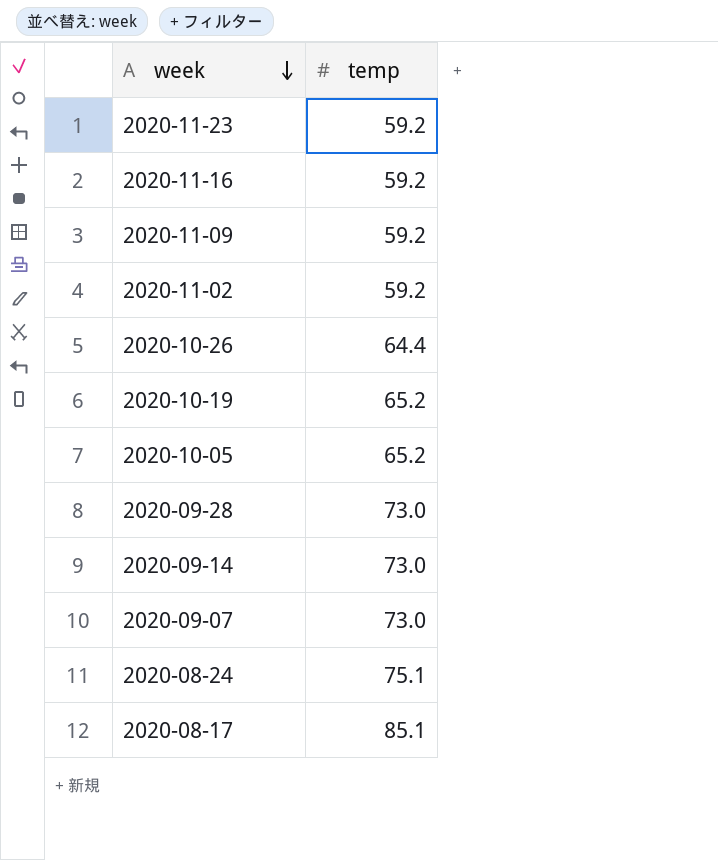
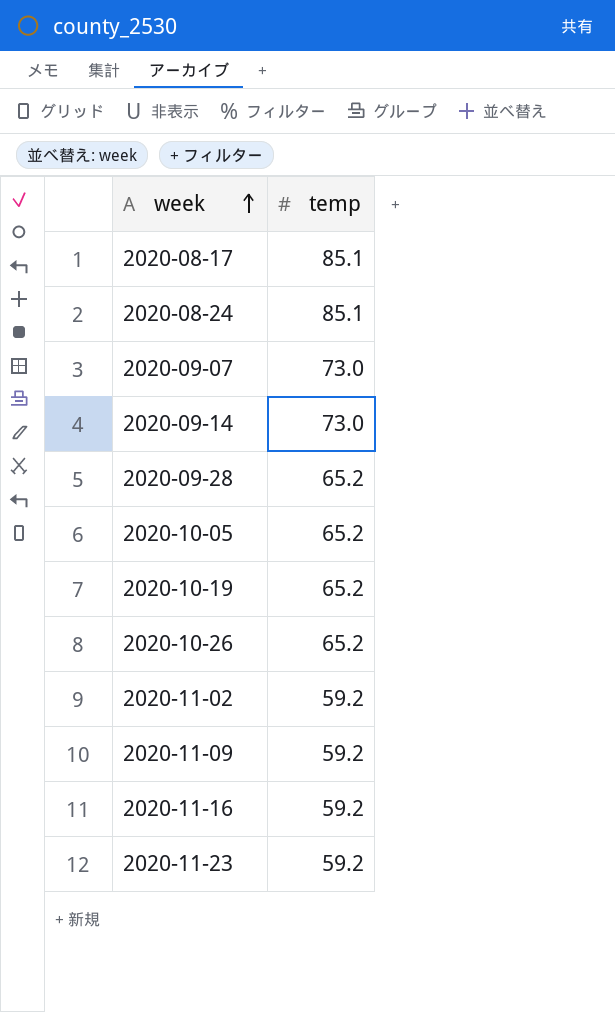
row order: week descending -> week ascending
2020-08-24 | temp: 75.1 -> 85.1
2020-09-28 | temp: 73.0 -> 65.2
2020-10-26 | temp: 64.4 -> 65.2

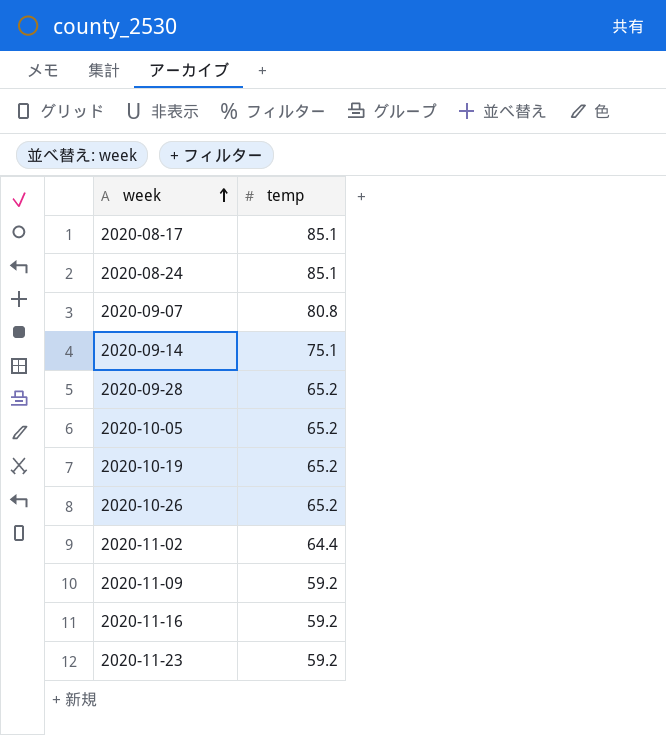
2020-09-07 | temp: 73.0 -> 80.8
2020-09-14 | temp: 73.0 -> 75.1
2020-11-02 | temp: 59.2 -> 64.4

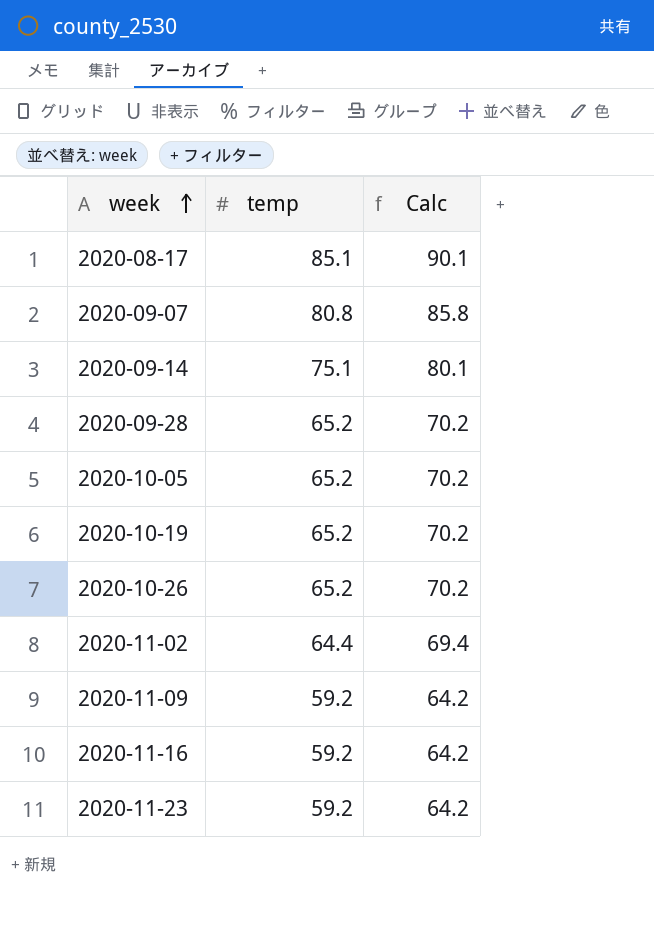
column Calc | formula: none -> [temp] + 5
row 2020-08-24: 85.1 -> none

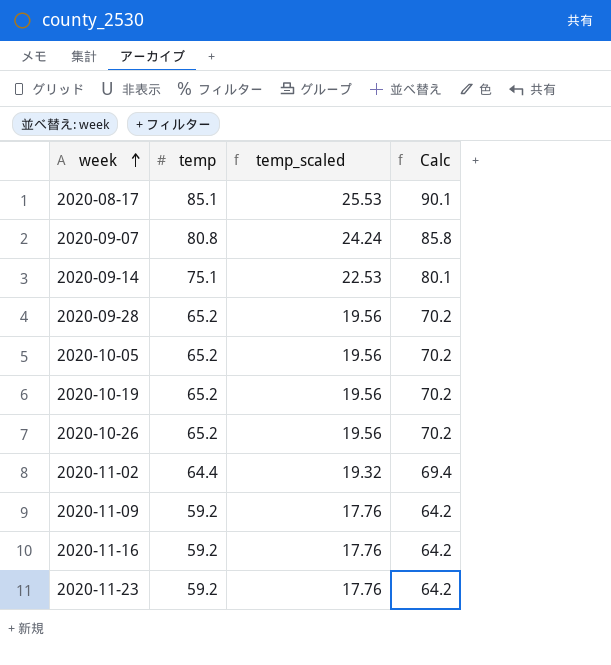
column temp_scaled | formula: none -> [temp] * 0.3

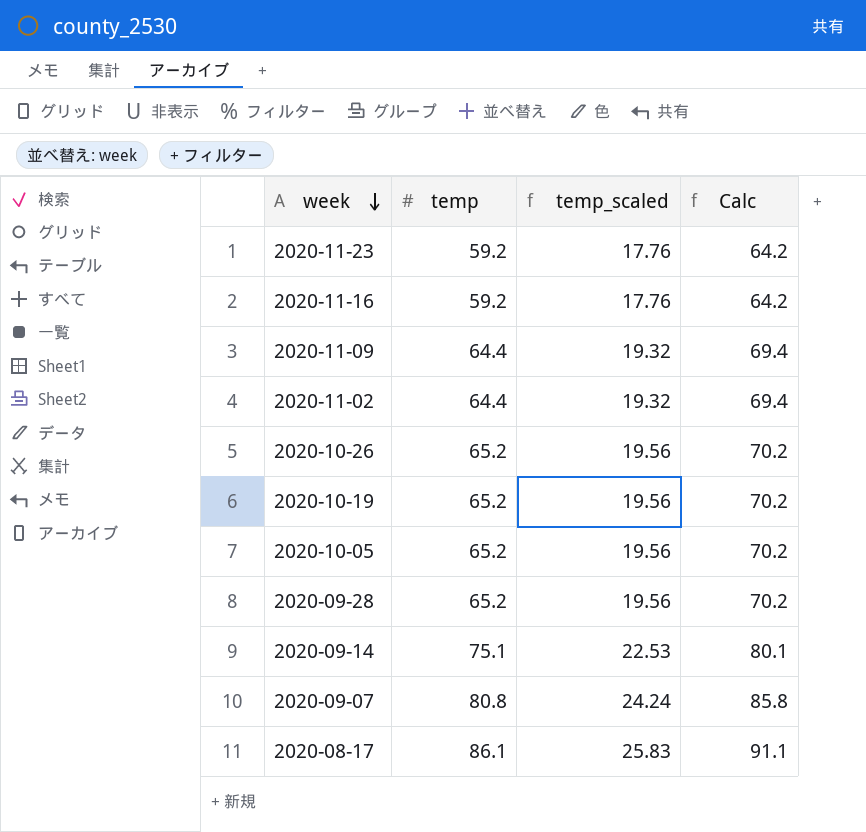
row order: week ascending -> week descending
2020-11-09 | temp: 59.2 -> 64.4
2020-11-09 | temp_scaled: 17.76 -> 19.32
2020-11-09 | Calc: 64.2 -> 69.4
2020-08-17 | temp: 85.1 -> 86.1
2020-08-17 | temp_scaled: 25.53 -> 25.83
2020-08-17 | Calc: 90.1 -> 91.1

